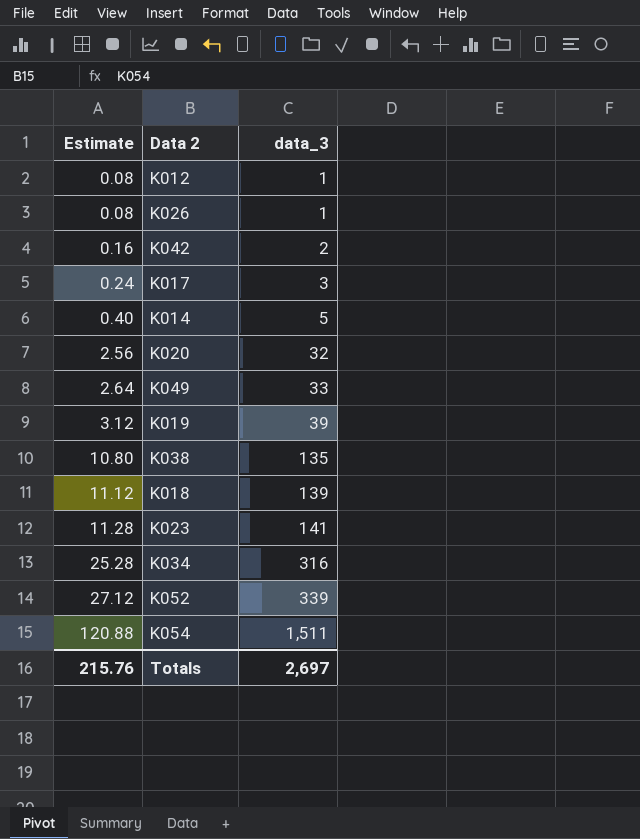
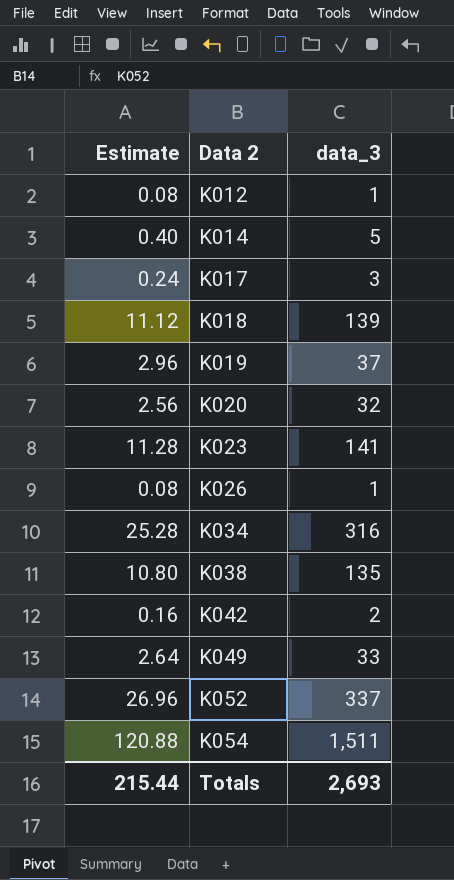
row order: Estimate ascending -> Data 2 ascending
K019 | Estimate: 3.12 -> 2.96
K019 | data_3: 39 -> 37
K052 | Estimate: 27.12 -> 26.96
K052 | data_3: 339 -> 337
Totals | Estimate: 215.76 -> 215.44
Totals | data_3: 2,697 -> 2,693

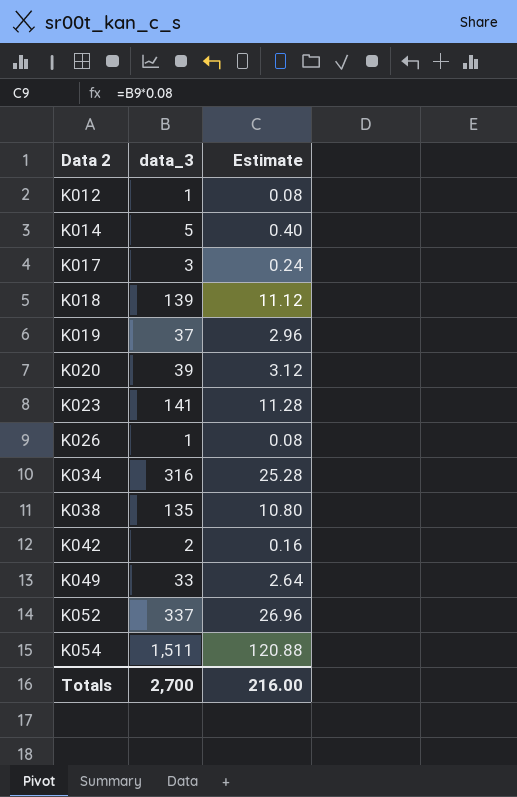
column Estimate | position: 1 -> 3
K020 | data_3: 32 -> 39
K020 | Estimate: 2.56 -> 3.12
Totals | data_3: 2,693 -> 2,700
Totals | Estimate: 215.44 -> 216.00

